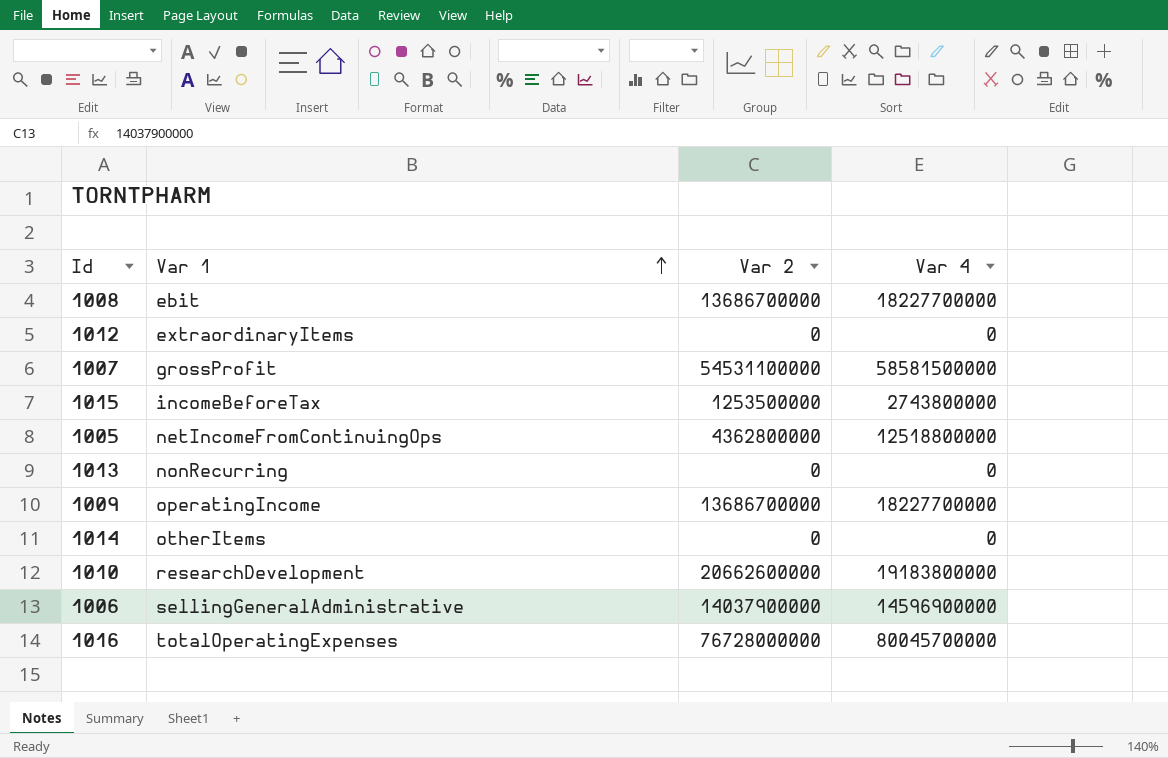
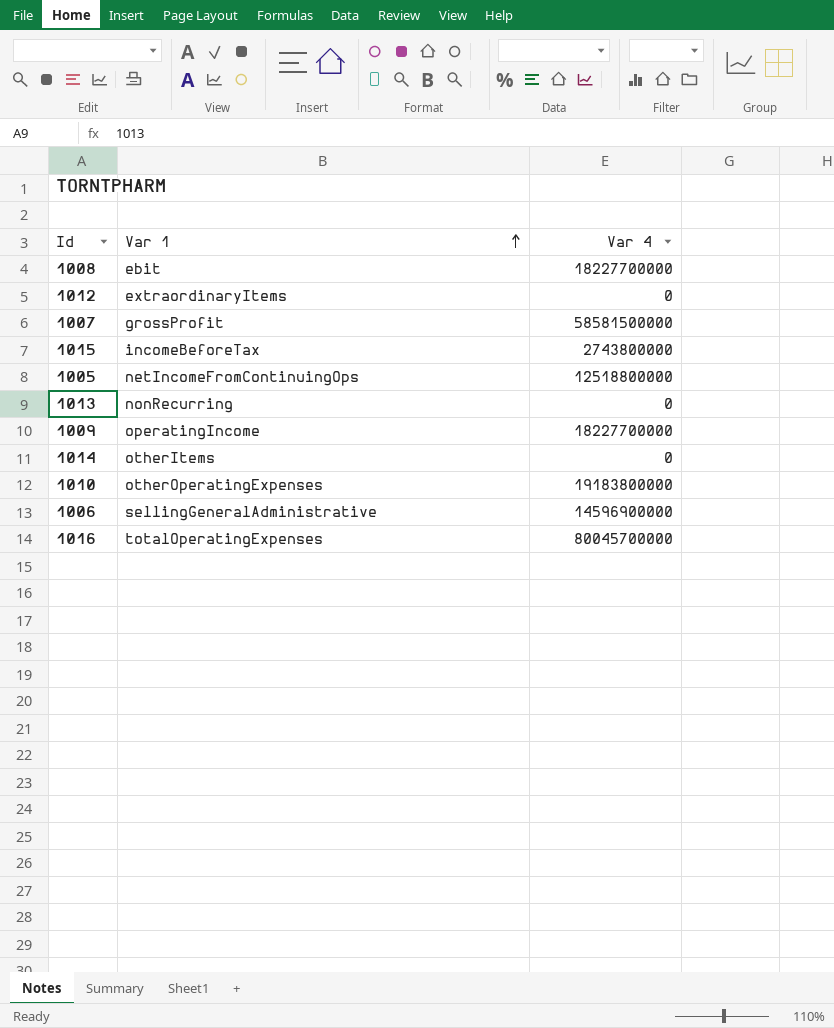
column Var 2 | position: 3 -> none
1010 | Var 1: researchDevelopment -> otherOperatingExpenses

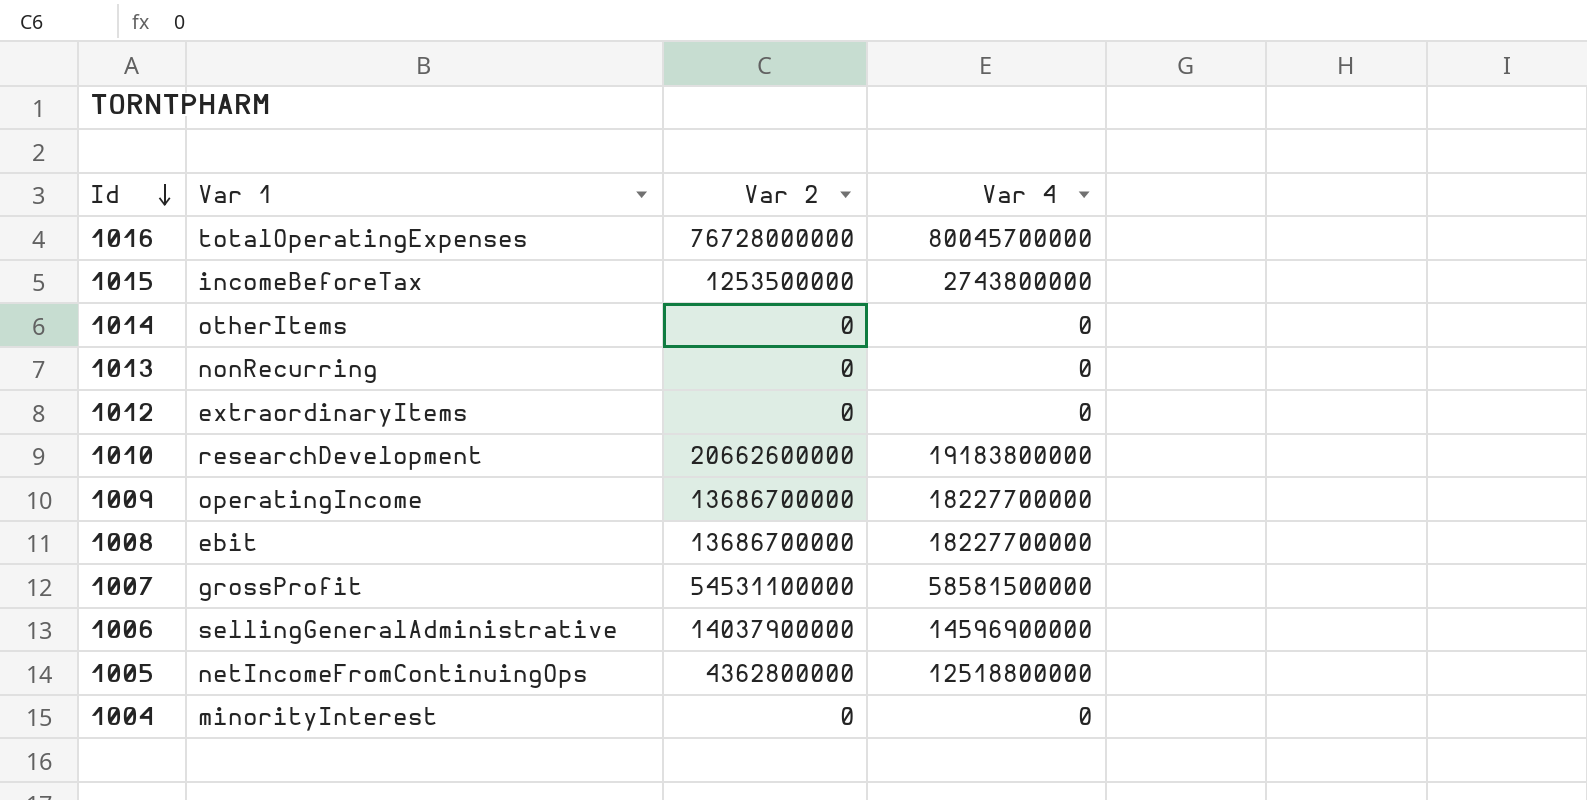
row order: Var 1 ascending -> Id descending
column Var 2 | position: none -> 3
1010 | Var 1: otherOperatingExpenses -> researchDevelopment
row 1004: none -> minorityInterest | 0 | 0

